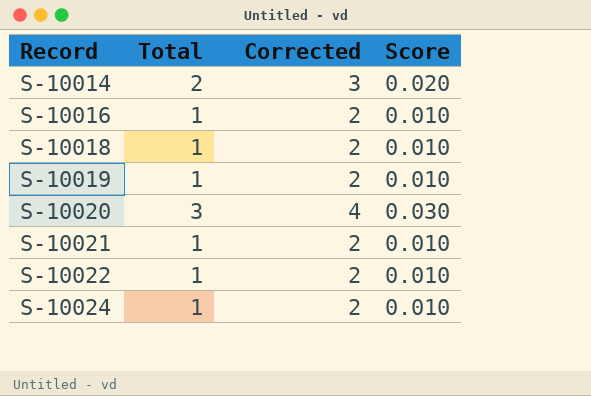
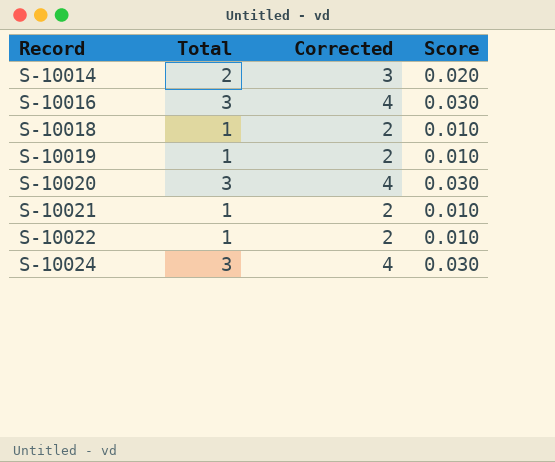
S-10016 | Total: 1 -> 3
S-10016 | Corrected: 2 -> 4
S-10016 | Score: 0.010 -> 0.030
S-10024 | Total: 1 -> 3
S-10024 | Corrected: 2 -> 4
S-10024 | Score: 0.010 -> 0.030

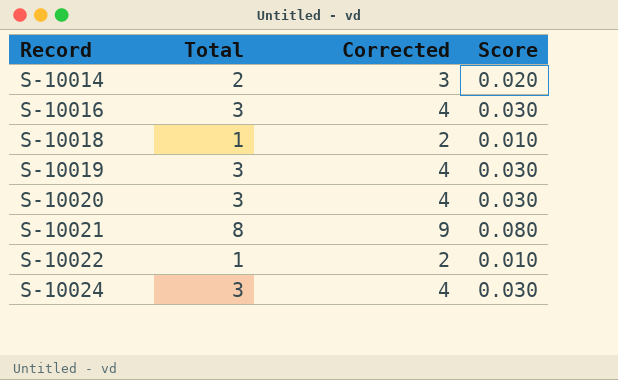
S-10019 | Total: 1 -> 3
S-10019 | Corrected: 2 -> 4
S-10019 | Score: 0.010 -> 0.030
S-10021 | Total: 1 -> 8
S-10021 | Corrected: 2 -> 9
S-10021 | Score: 0.010 -> 0.080

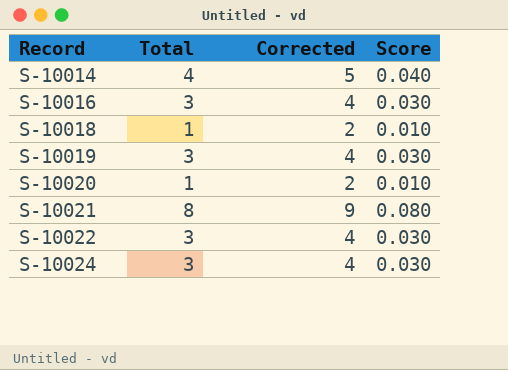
S-10014 | Total: 2 -> 4
S-10014 | Corrected: 3 -> 5
S-10014 | Score: 0.020 -> 0.040
S-10020 | Total: 3 -> 1
S-10020 | Corrected: 4 -> 2
S-10020 | Score: 0.030 -> 0.010
S-10022 | Total: 1 -> 3
S-10022 | Corrected: 2 -> 4
S-10022 | Score: 0.010 -> 0.030

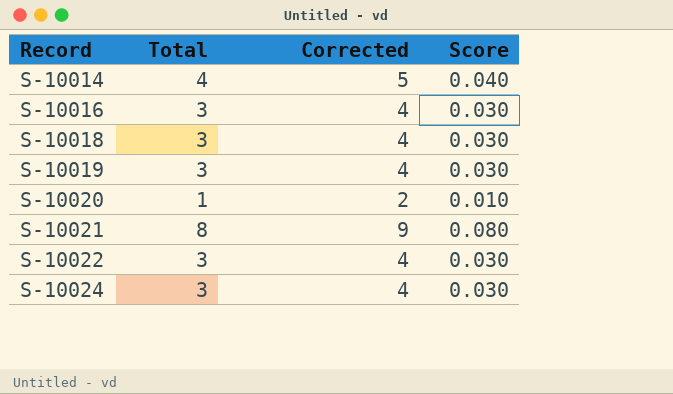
S-10018 | Total: 1 -> 3
S-10018 | Corrected: 2 -> 4
S-10018 | Score: 0.010 -> 0.030

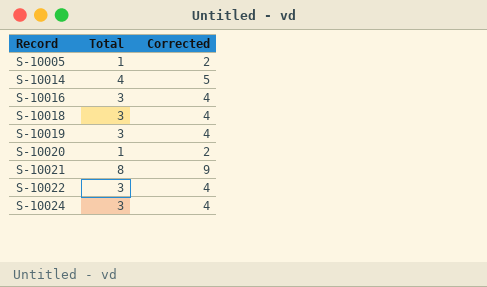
column Score | formula: [Total] * 0.01 -> none
row S-10005: none -> 1 | 2

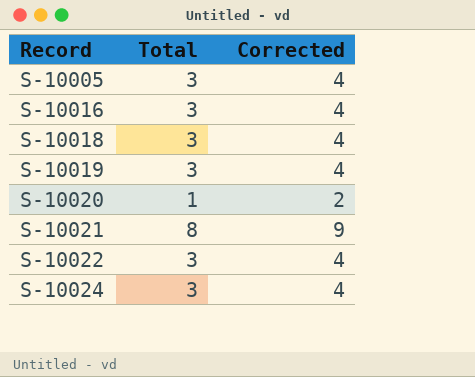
row S-10014: 4 | 5 -> none
S-10005 | Total: 1 -> 3
S-10005 | Corrected: 2 -> 4

